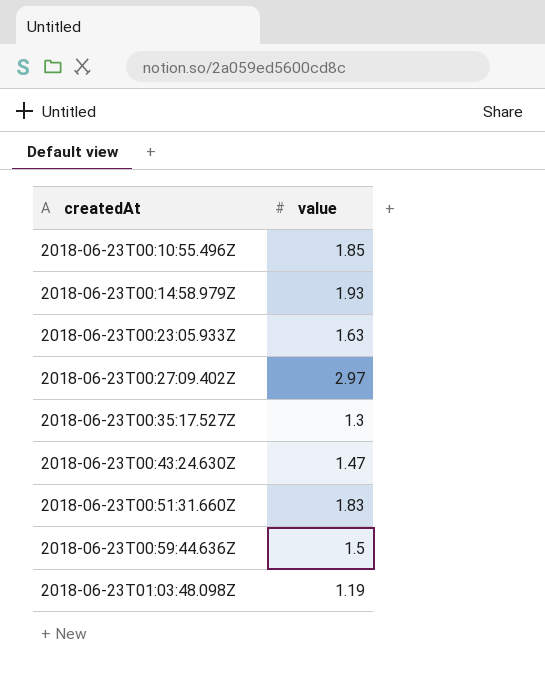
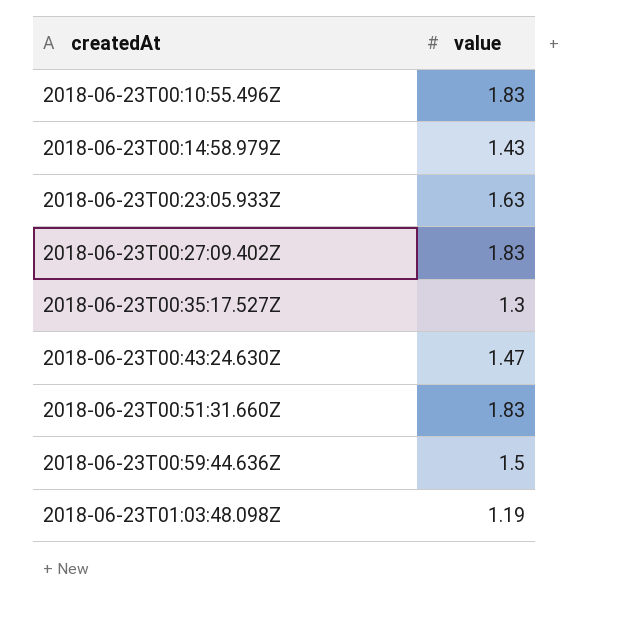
2018-06-23T00:10:55.496Z | value: 1.85 -> 1.83
2018-06-23T00:14:58.979Z | value: 1.93 -> 1.43
2018-06-23T00:27:09.402Z | value: 2.97 -> 1.83

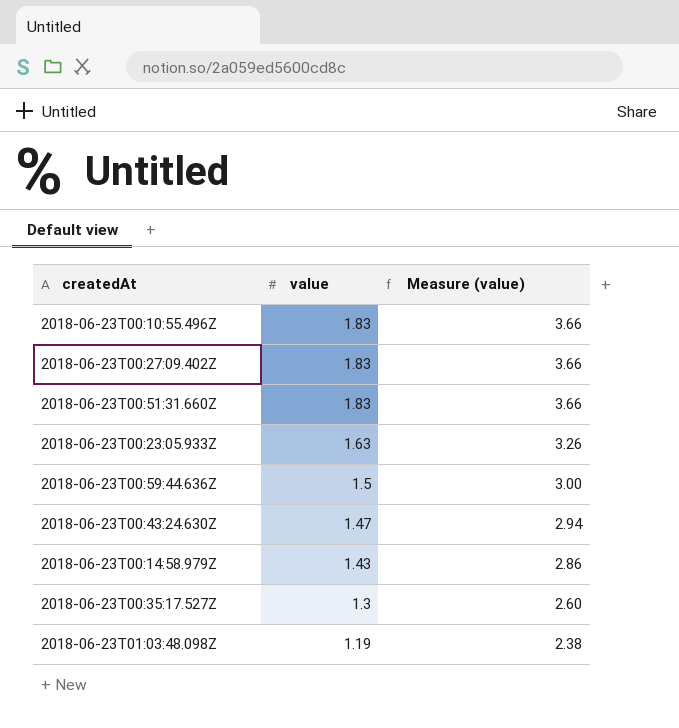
row order: createdAt ascending -> value descending
column Measure (value) | formula: none -> [value] * 2

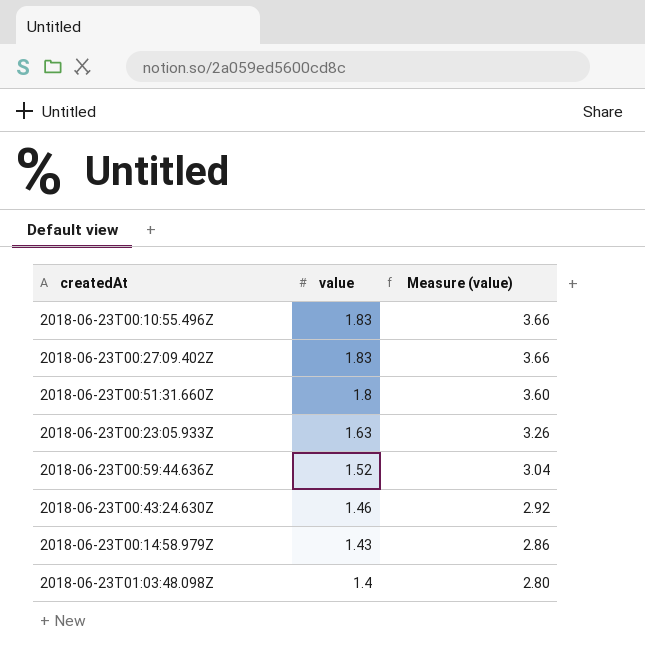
row 2018-06-23T00:35:17.527Z: 1.3 | 2.60 -> none
2018-06-23T00:51:31.660Z | value: 1.83 -> 1.8
2018-06-23T00:51:31.660Z | Measure (value): 3.66 -> 3.60
2018-06-23T00:59:44.636Z | value: 1.5 -> 1.52
2018-06-23T00:59:44.636Z | Measure (value): 3.00 -> 3.04
2018-06-23T00:43:24.630Z | value: 1.47 -> 1.46
2018-06-23T00:43:24.630Z | Measure (value): 2.94 -> 2.92
2018-06-23T01:03:48.098Z | value: 1.19 -> 1.4
2018-06-23T01:03:48.098Z | Measure (value): 2.38 -> 2.80

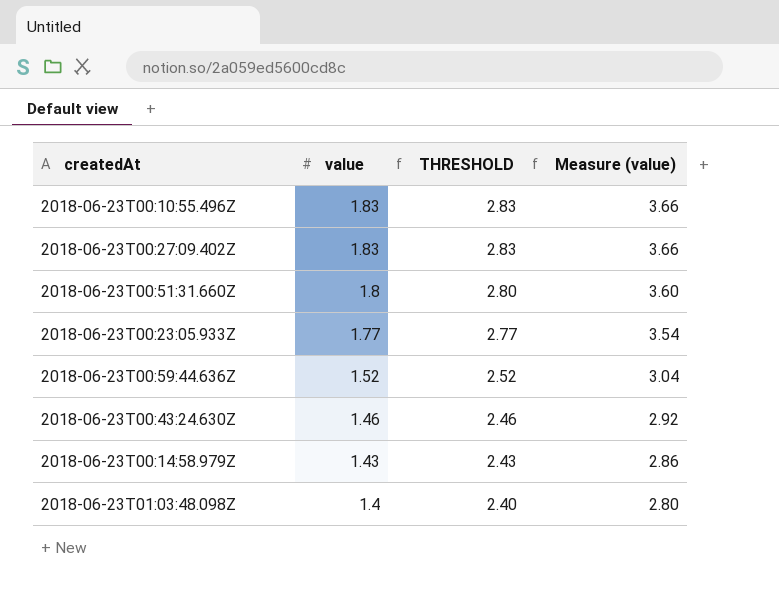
column THRESHOLD | formula: none -> [value] + 1
2018-06-23T00:23:05.933Z | value: 1.63 -> 1.77
2018-06-23T00:23:05.933Z | Measure (value): 3.26 -> 3.54

